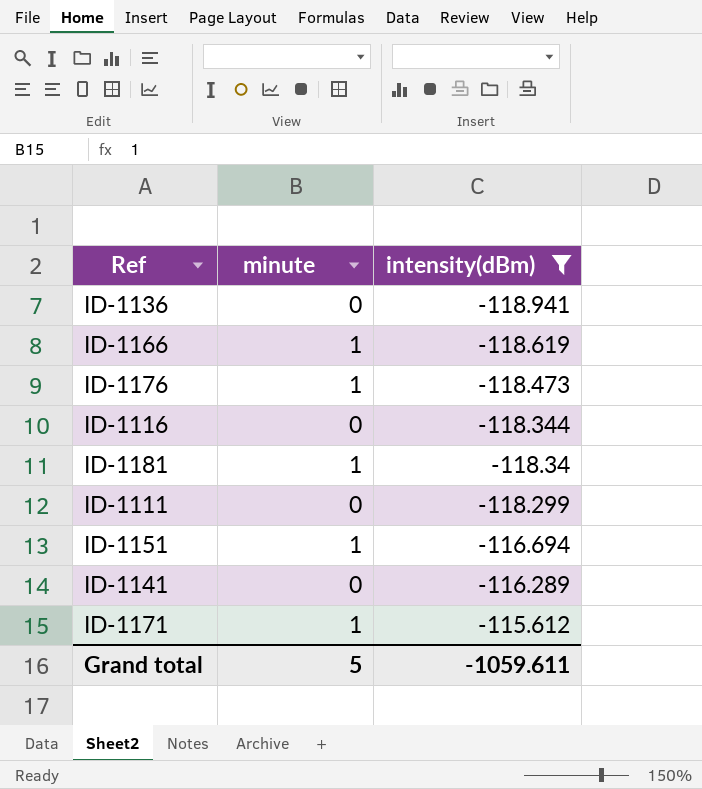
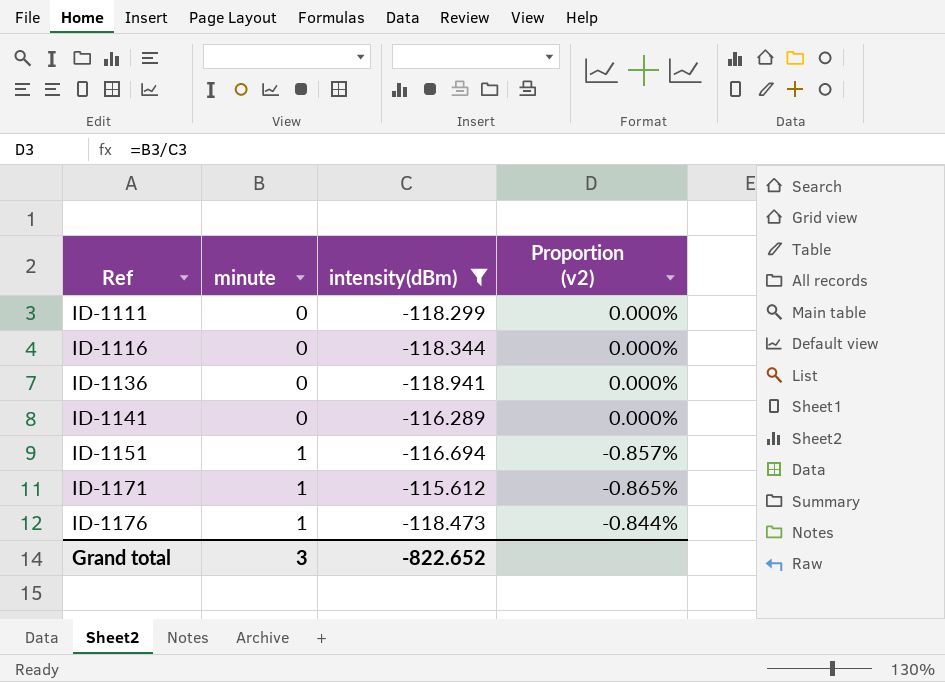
row order: intensity(dBm) ascending -> Ref ascending
column Proportion (v2) | formula: none -> [minute] / [intensity(dBm)]
row ID-1166: 1 | -118.619 -> none
row ID-1181: 1 | -118.34 -> none
Grand total | minute: 5 -> 3
Grand total | intensity(dBm): -1059.611 -> -822.652

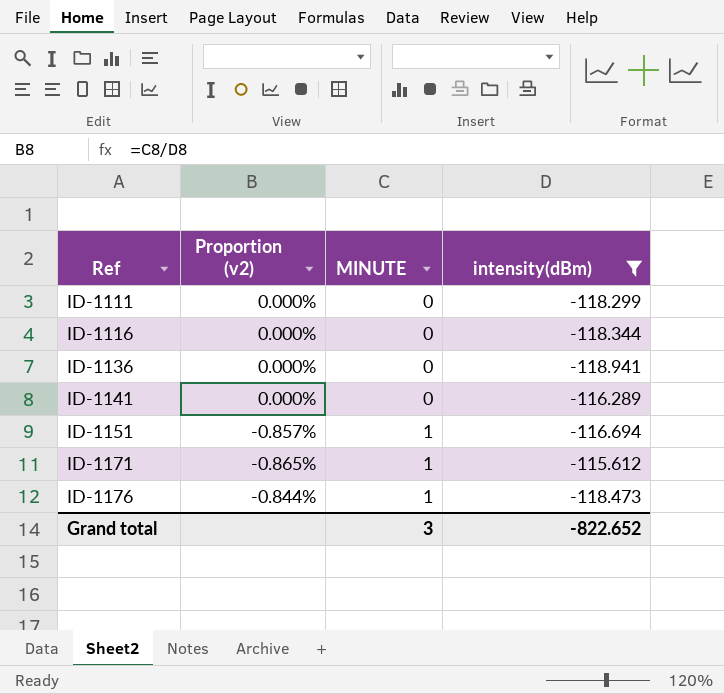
column Proportion (v2) | position: 4 -> 2
column name: minute -> MINUTE

